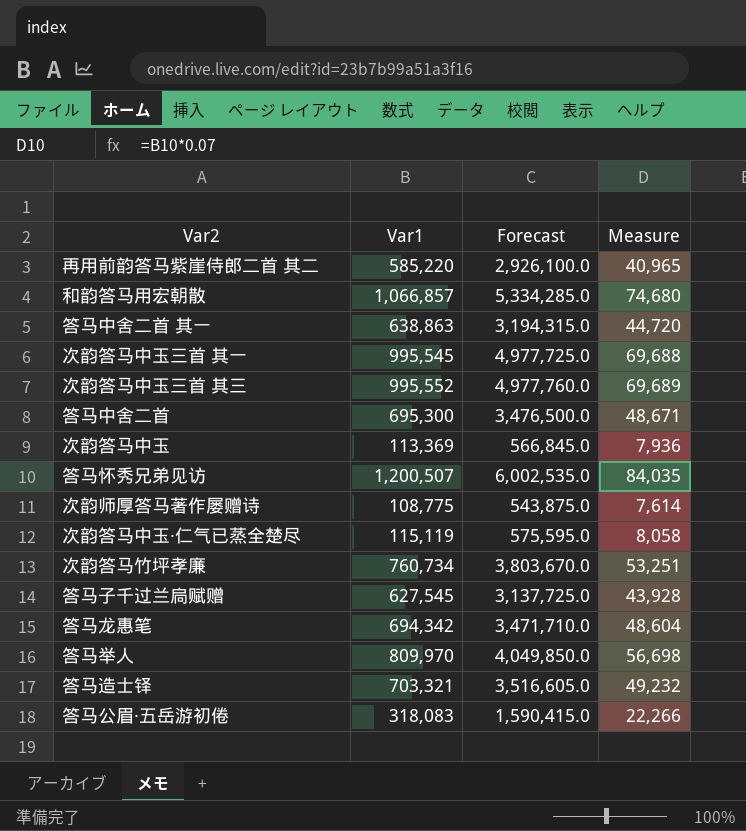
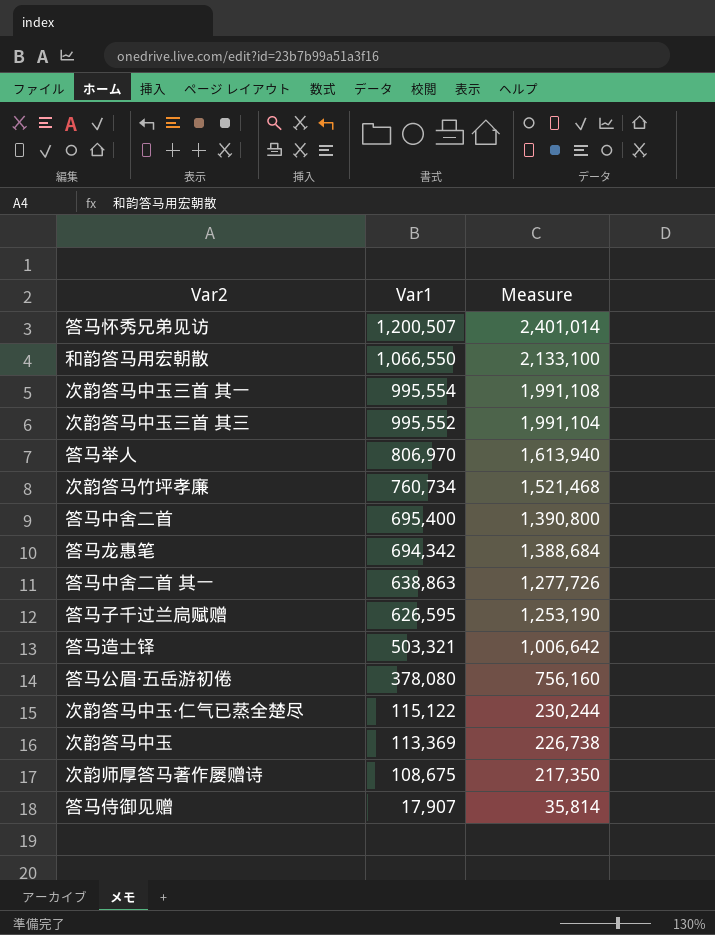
row order: none -> Var1 descending
column Forecast | formula: [Var1] * 5 -> none
column Measure | formula: [Var1] * 0.07 -> [Var1] * 2
row 再用前韵答马紫崖侍郎二首 其二: 585,220 | 2,926,100.0 | 40,965 -> none
和韵答马用宏朝散 | Var1: 1,066,857 -> 1,066,550
次韵答马中玉三首 其一 | Var1: 995,545 -> 995,554
答马举人 | Var1: 809,970 -> 806,970
答马中舍二首 | Var1: 695,300 -> 695,400
答马子千过兰扃赋赠 | Var1: 627,545 -> 626,595
答马造士铎 | Var1: 703,321 -> 503,321
答马公眉·五岳游初倦 | Var1: 318,083 -> 378,080
次韵答马中玉·仁气已蒸全楚尽 | Var1: 115,119 -> 115,122
次韵师厚答马著作屡赠诗 | Var1: 108,775 -> 108,675
row 答马侍御见赠: none -> 17,907 | 35,814

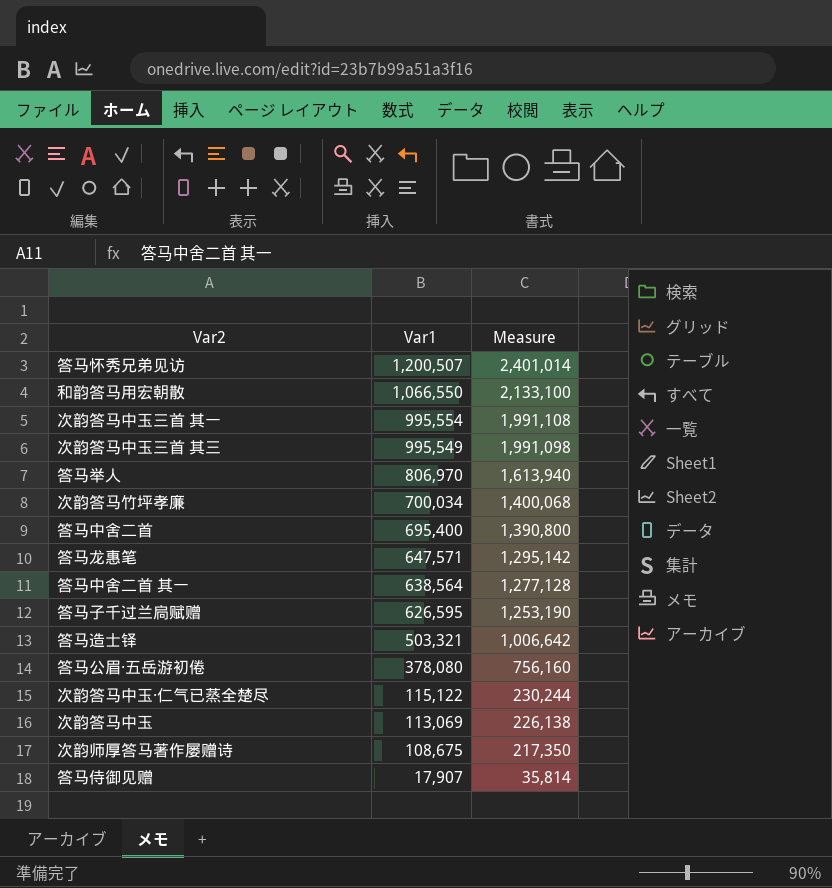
次韵答马中玉三首 其三 | Var1: 995,552 -> 995,549
次韵答马中玉三首 其三 | Measure: 1,991,104 -> 1,991,098
次韵答马竹坪孝廉 | Var1: 760,734 -> 700,034
次韵答马竹坪孝廉 | Measure: 1,521,468 -> 1,400,068
答马龙惠笔 | Var1: 694,342 -> 647,571
答马龙惠笔 | Measure: 1,388,684 -> 1,295,142
答马中舍二首 其一 | Var1: 638,863 -> 638,564
答马中舍二首 其一 | Measure: 1,277,726 -> 1,277,128
次韵答马中玉 | Var1: 113,369 -> 113,069
次韵答马中玉 | Measure: 226,738 -> 226,138

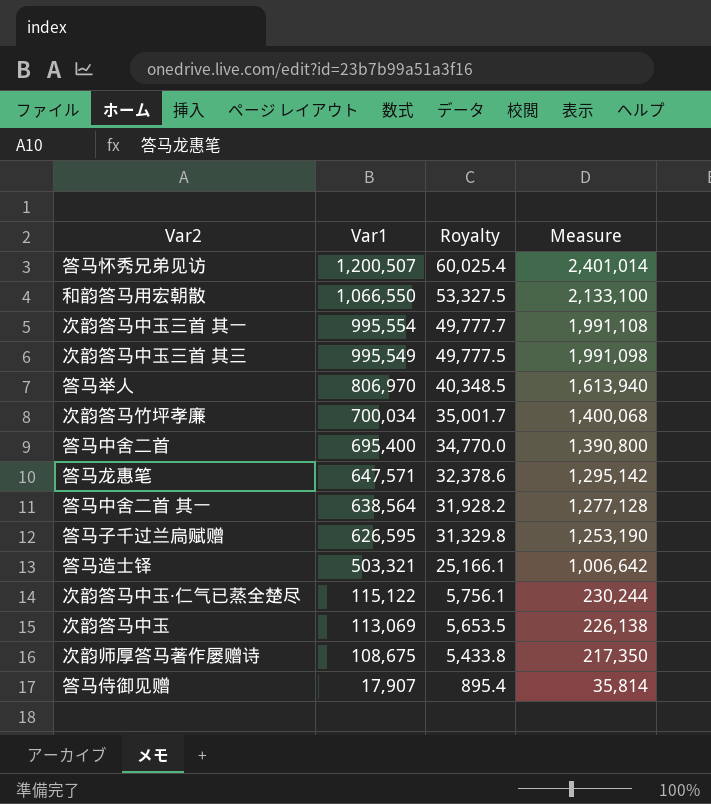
column Royalty | formula: none -> [Var1] * 0.05
row 答马公眉·五岳游初倦: 378,080 | 756,160 -> none

